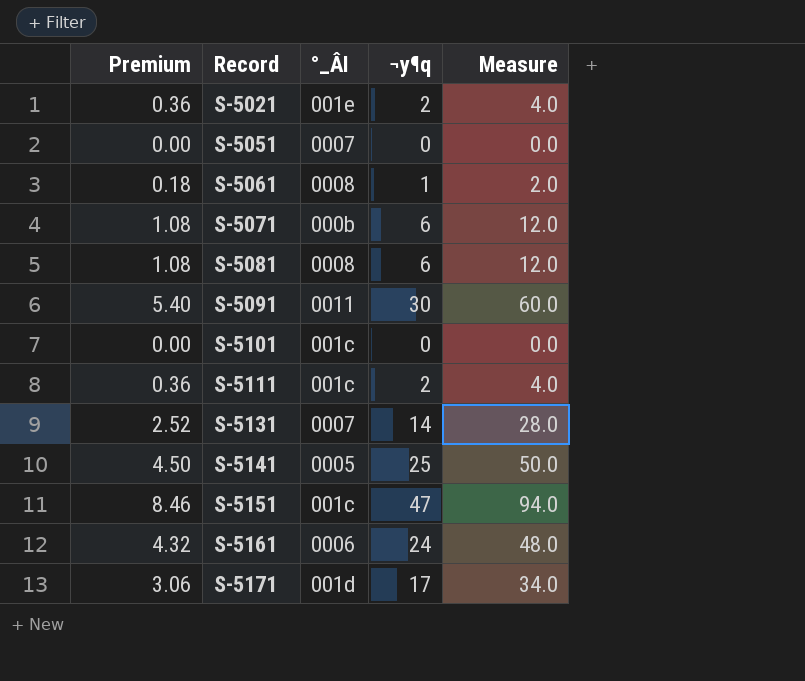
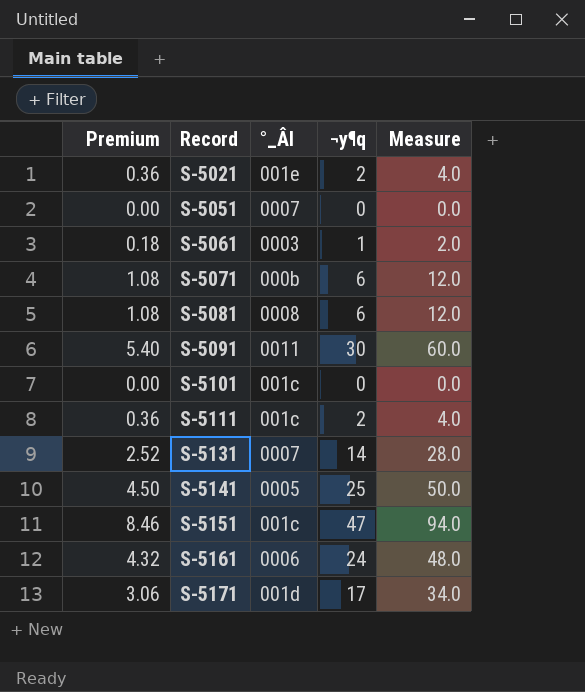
S-5061 | °_ÂI: 0008 -> 0003

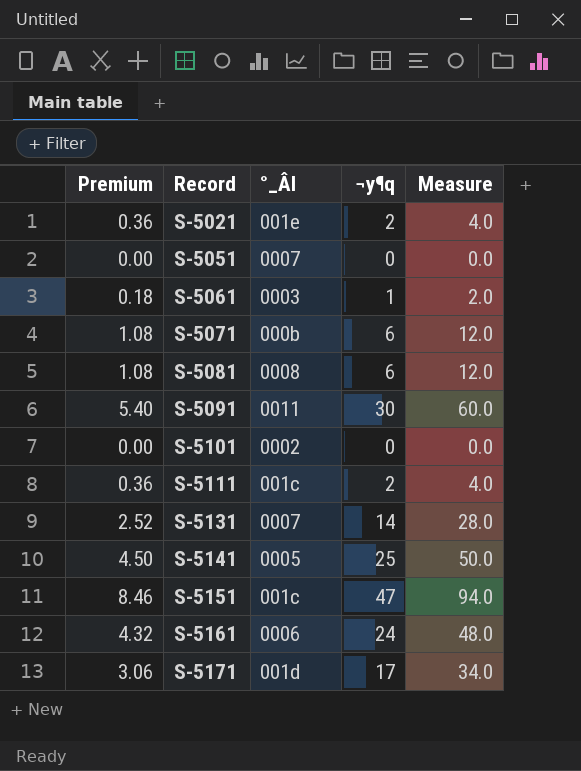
S-5101 | °_ÂI: 001c -> 0002

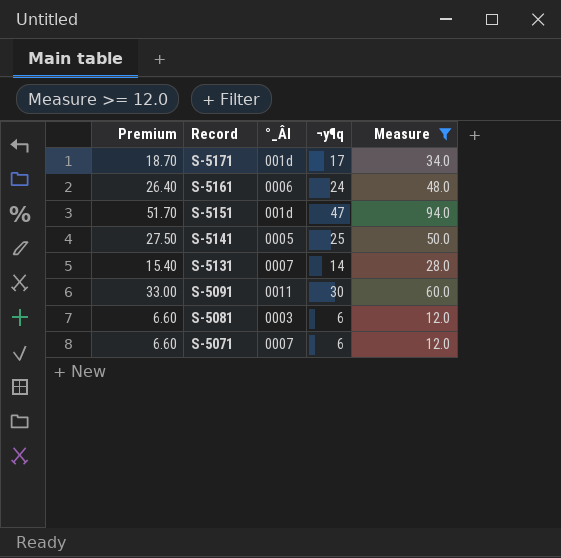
filter: none -> Measure >= 12.0
row order: Record ascending -> Record descending
column Premium | formula: [¬y¶q] * 0.18 -> [¬y¶q] * 1.1
S-5151 | °_ÂI: 001c -> 001d
S-5081 | °_ÂI: 0008 -> 0003
S-5071 | °_ÂI: 000b -> 0007

